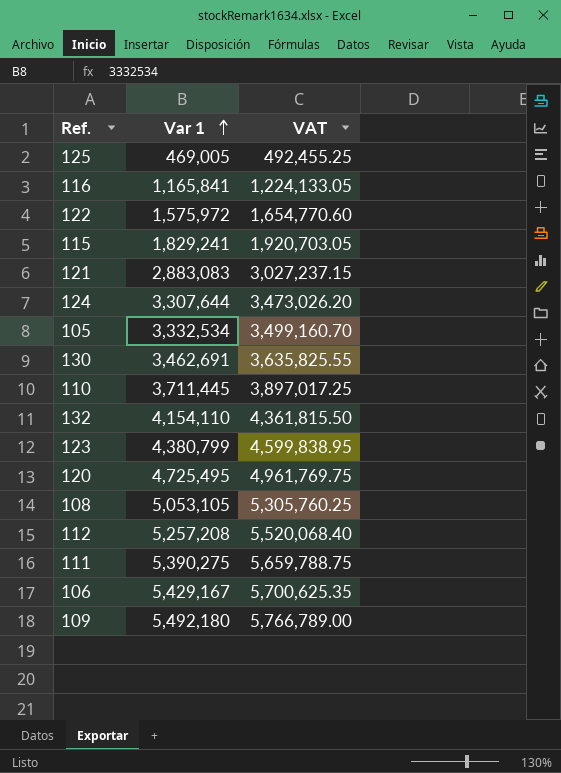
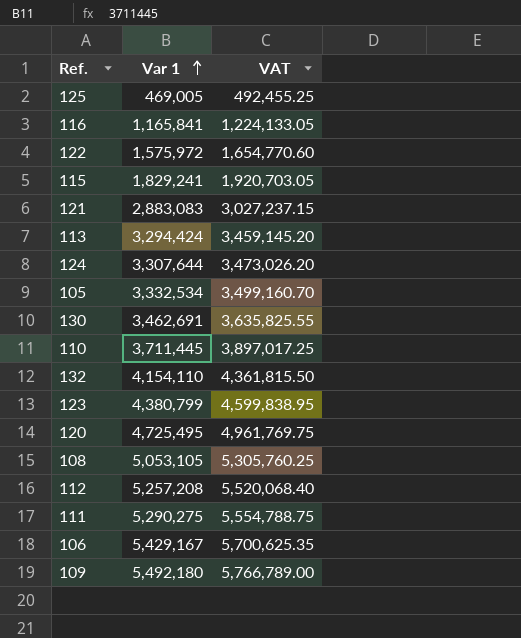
row 113: none -> 3,294,424 | 3,459,145.20
111 | Var 1: 5,390,275 -> 5,290,275
111 | VAT: 5,659,788.75 -> 5,554,788.75

